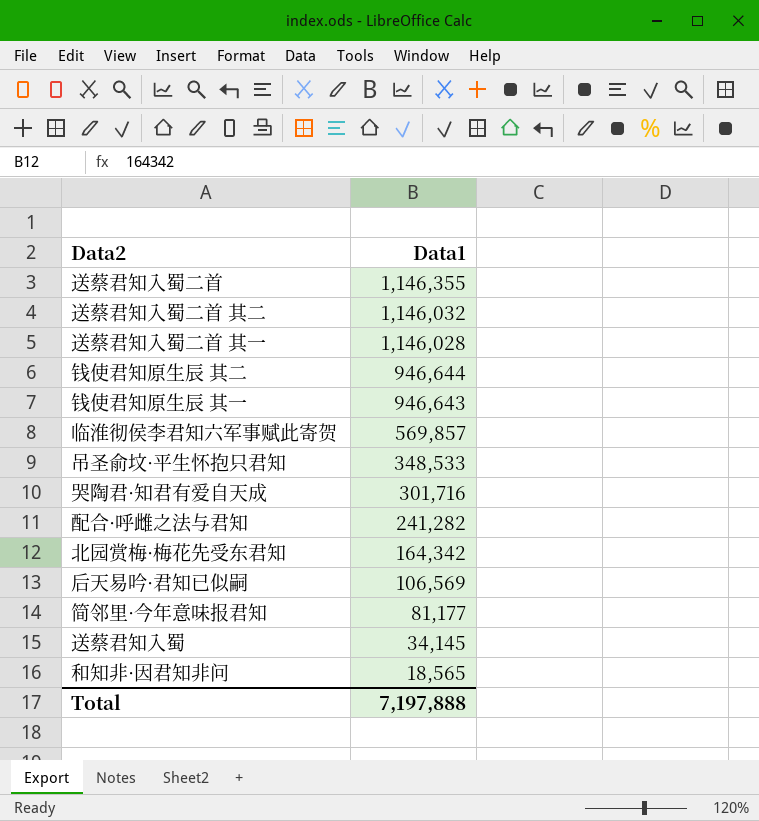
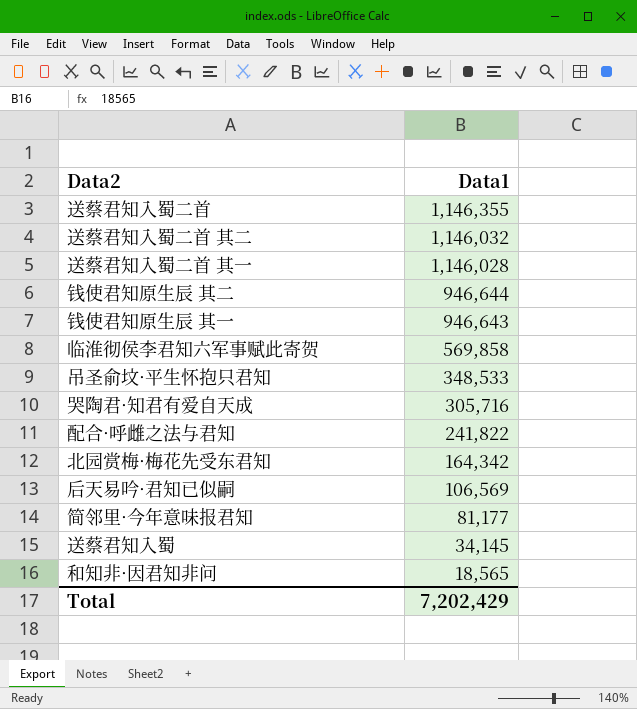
临淮彻侯李君知六军事赋此寄贺 | Data1: 569,857 -> 569,858
哭陶君·知君有爱自天成 | Data1: 301,716 -> 305,716
配合·呼雌之法与君知 | Data1: 241,282 -> 241,822
Total | Data1: 7,197,888 -> 7,202,429

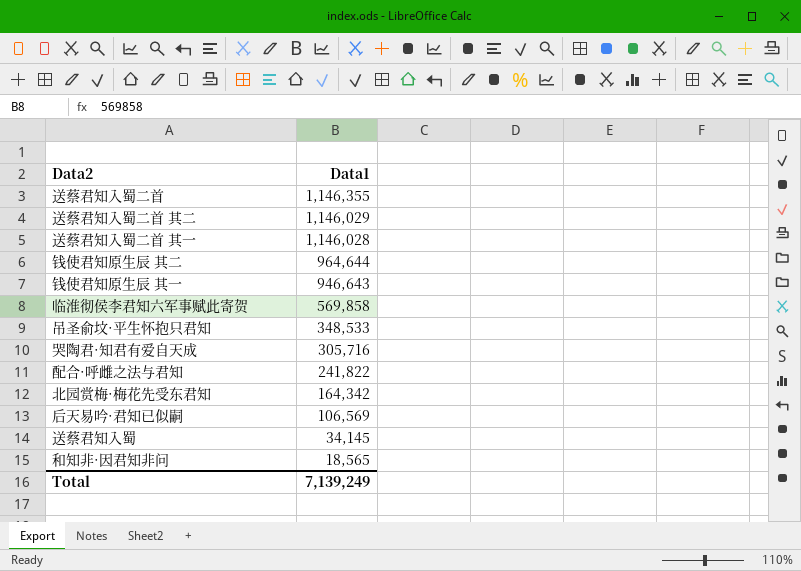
row 简邻里·今年意味报君知: 81,177 -> none
送蔡君知入蜀二首 其二 | Data1: 1,146,032 -> 1,146,029
钱使君知原生辰 其二 | Data1: 946,644 -> 964,644
Total | Data1: 7,202,429 -> 7,139,249

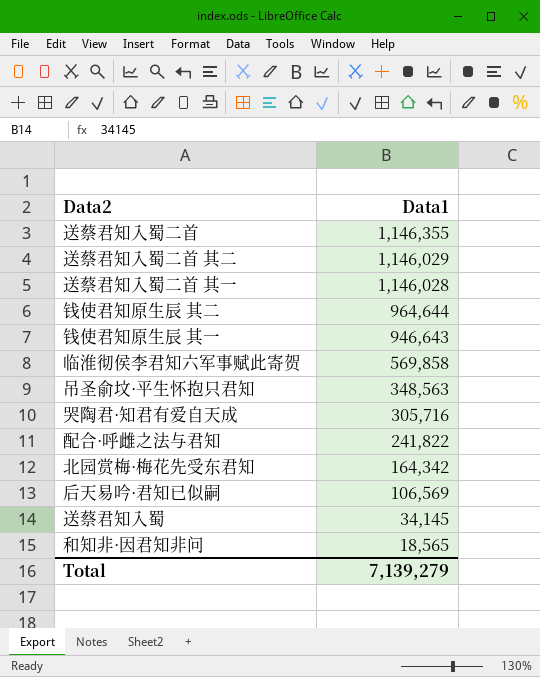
吊圣俞坟·平生怀抱只君知 | Data1: 348,533 -> 348,563
Total | Data1: 7,139,249 -> 7,139,279

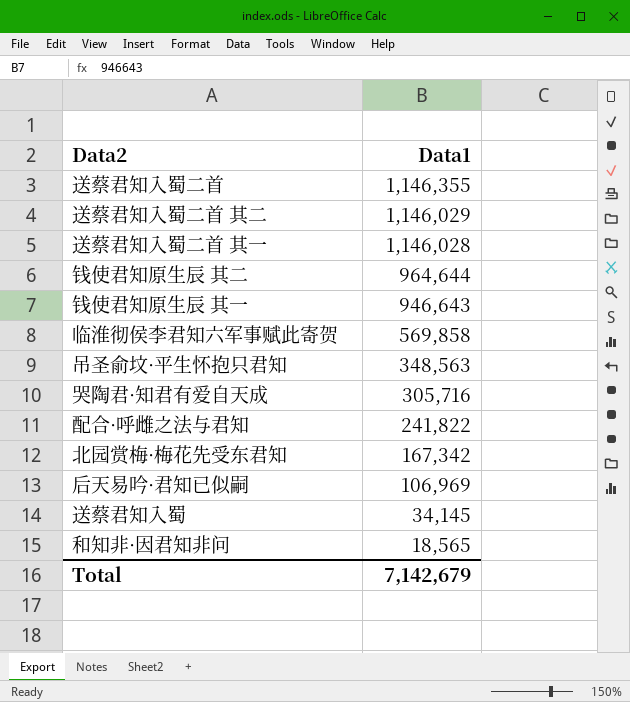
北园赏梅·梅花先受东君知 | Data1: 164,342 -> 167,342
后天易吟·君知已似嗣 | Data1: 106,569 -> 106,969
Total | Data1: 7,139,279 -> 7,142,679

